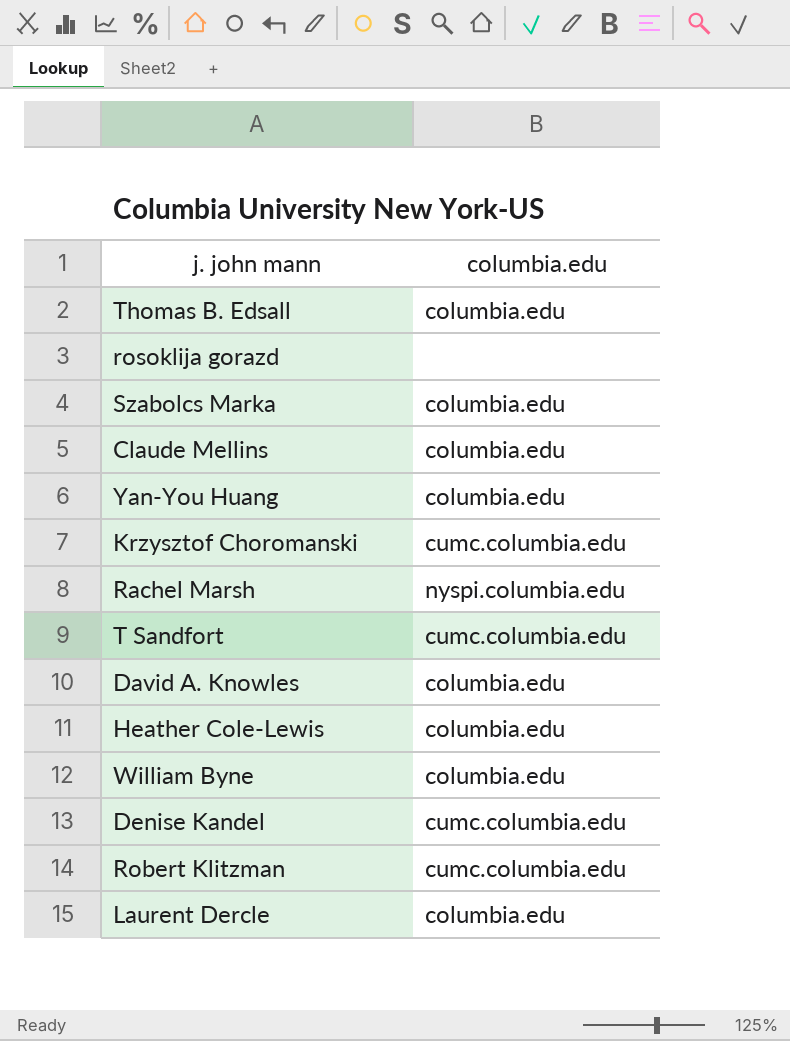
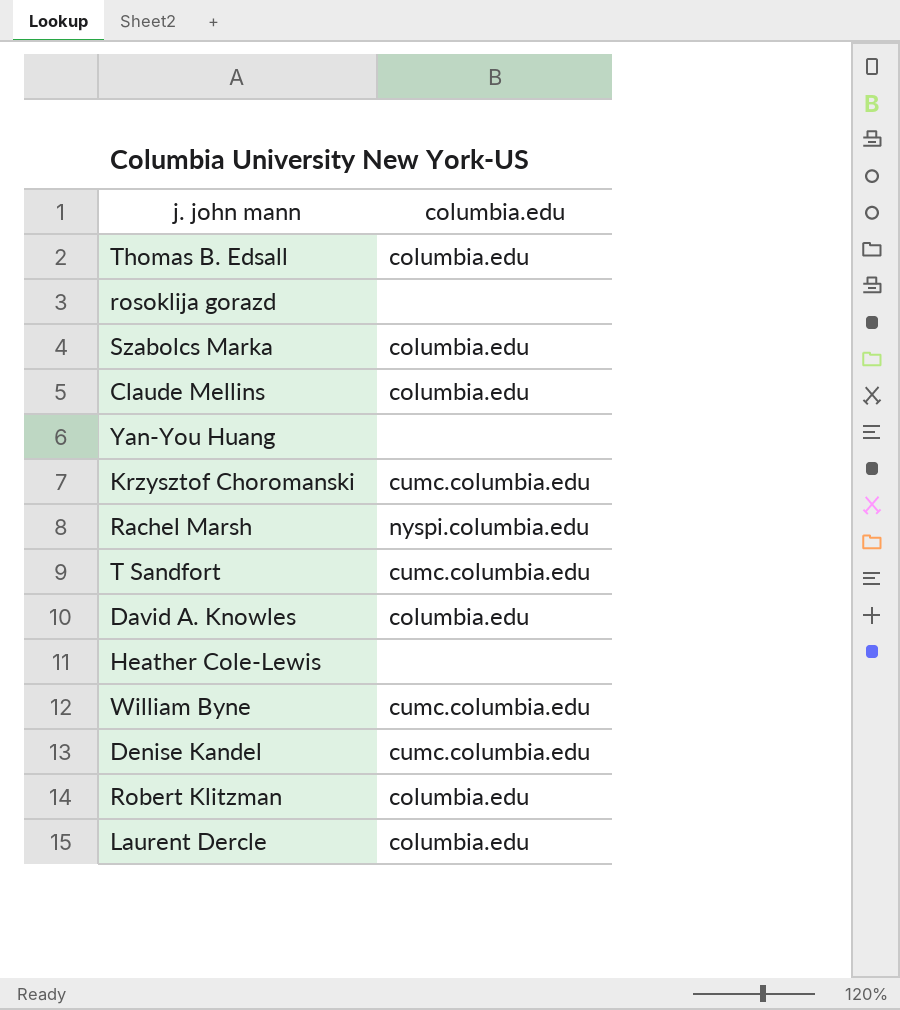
Yan-You Huang | columbia.edu: columbia.edu -> none
Heather Cole-Lewis | columbia.edu: columbia.edu -> none
William Byne | columbia.edu: columbia.edu -> cumc.columbia.edu
Robert Klitzman | columbia.edu: cumc.columbia.edu -> columbia.edu

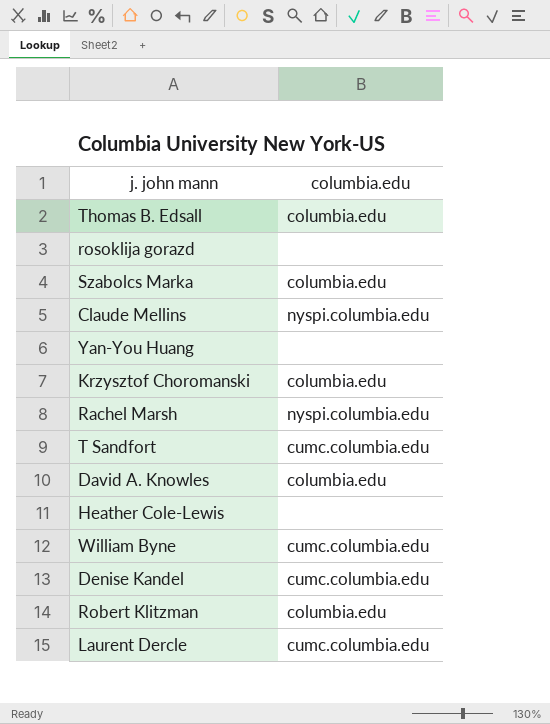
Claude Mellins | columbia.edu: columbia.edu -> nyspi.columbia.edu
Krzysztof Choromanski | columbia.edu: cumc.columbia.edu -> columbia.edu
Laurent Dercle | columbia.edu: columbia.edu -> cumc.columbia.edu

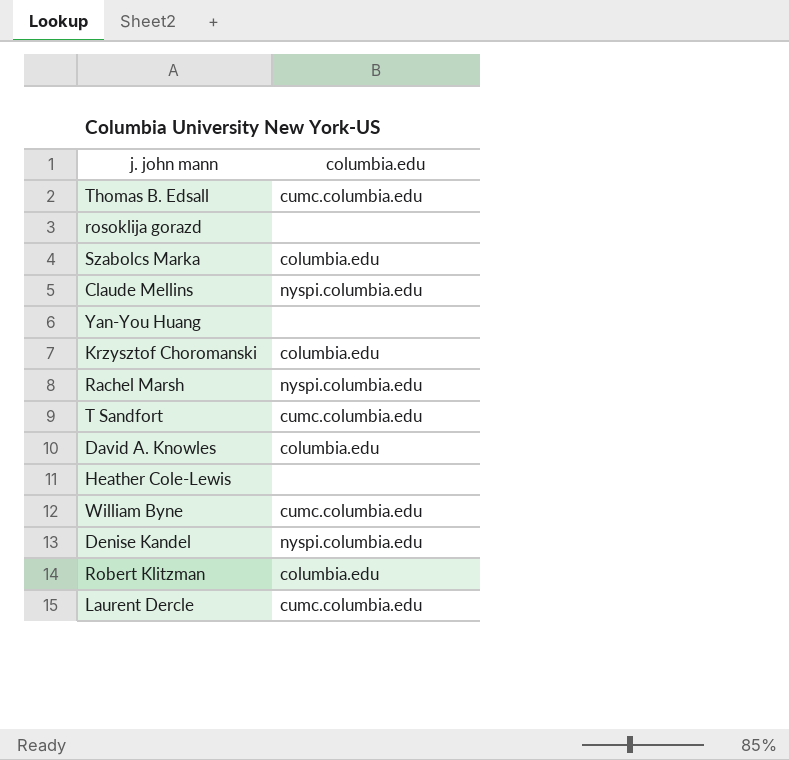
Thomas B. Edsall | columbia.edu: columbia.edu -> cumc.columbia.edu
Denise Kandel | columbia.edu: cumc.columbia.edu -> nyspi.columbia.edu

